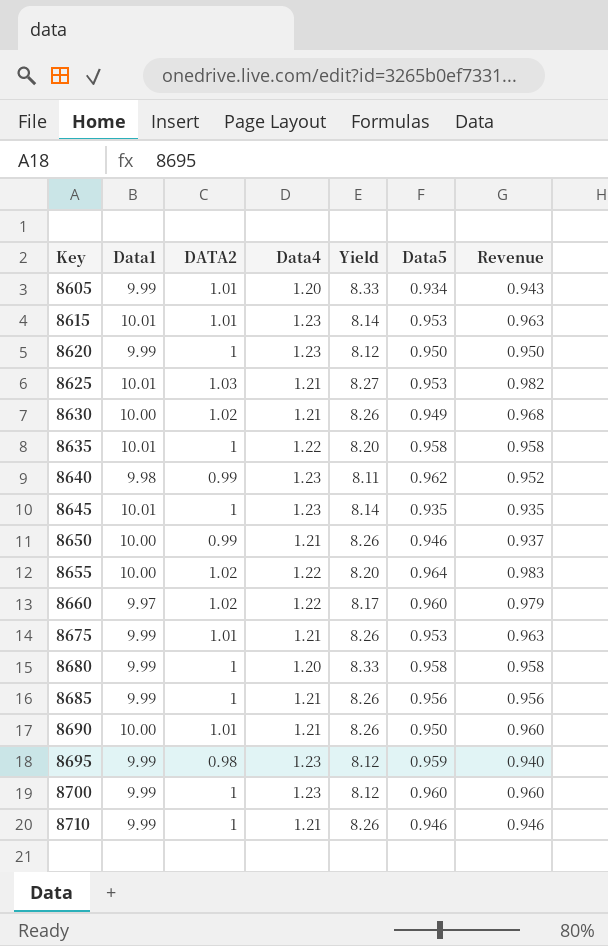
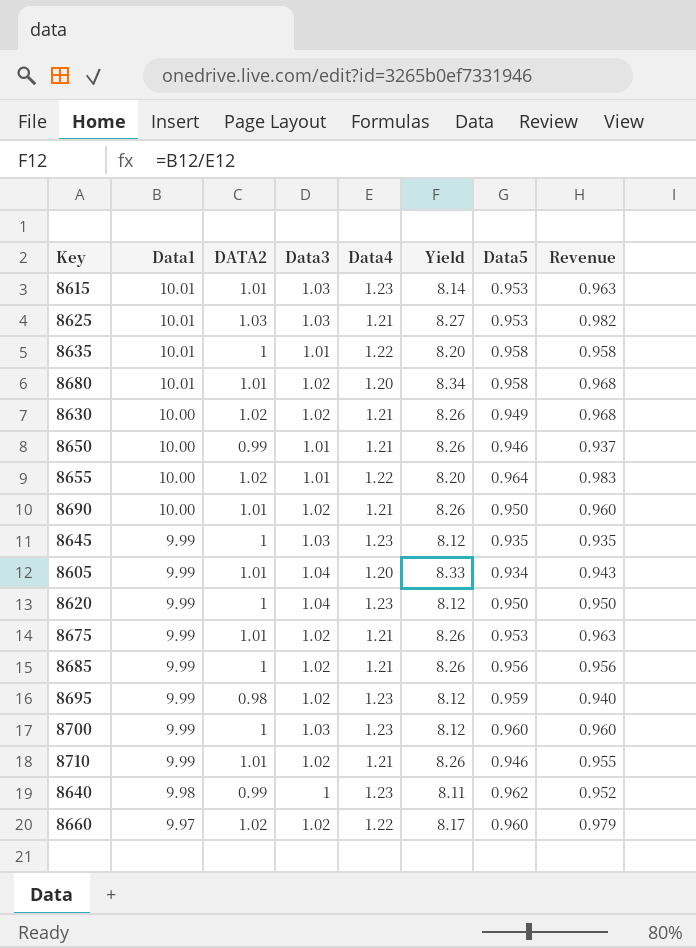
row order: Key ascending -> Data1 descending
column Data3 | position: none -> 4
8680 | Data1: 9.99 -> 10.01
8680 | DATA2: 1 -> 1.01
8680 | Yield: 8.33 -> 8.34
8680 | Revenue: 0.958 -> 0.968
8645 | Data1: 10.01 -> 9.99
8645 | Yield: 8.14 -> 8.12
8710 | DATA2: 1 -> 1.01
8710 | Revenue: 0.946 -> 0.955

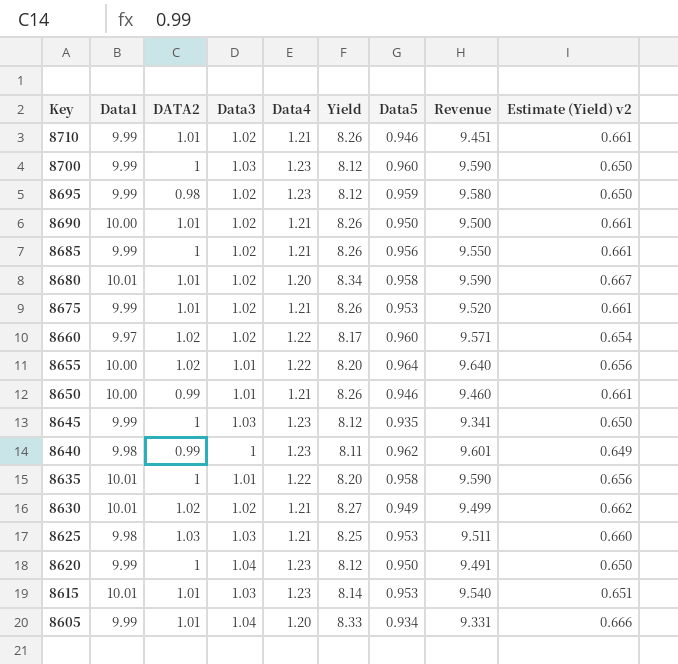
row order: Data1 descending -> Key descending
column Revenue | formula: [DATA2] * [Data5] -> [Data1] * [Data5]
column Estimate (Yield) v2 | formula: none -> [Yield] * 0.08
8630 | Data1: 10.00 -> 10.01
8630 | Yield: 8.26 -> 8.27
8625 | Data1: 10.01 -> 9.98
8625 | Yield: 8.27 -> 8.25

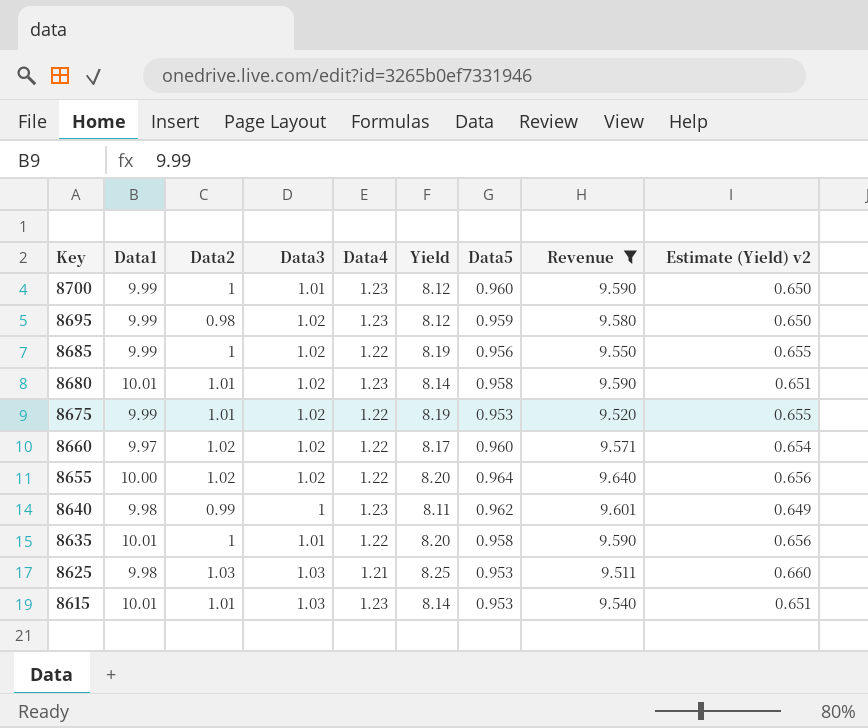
filter: none -> Revenue >= 9.511
column name: DATA2 -> Data2
8700 | Data3: 1.03 -> 1.01
8685 | Data4: 1.21 -> 1.22
8685 | Yield: 8.26 -> 8.19
8685 | Estimate (Yield) v2: 0.661 -> 0.655
8680 | Data4: 1.20 -> 1.23
8680 | Yield: 8.34 -> 8.14
8680 | Estimate (Yield) v2: 0.667 -> 0.651
8675 | Data4: 1.21 -> 1.22
8675 | Yield: 8.26 -> 8.19
8675 | Estimate (Yield) v2: 0.661 -> 0.655
8655 | Data3: 1.01 -> 1.02

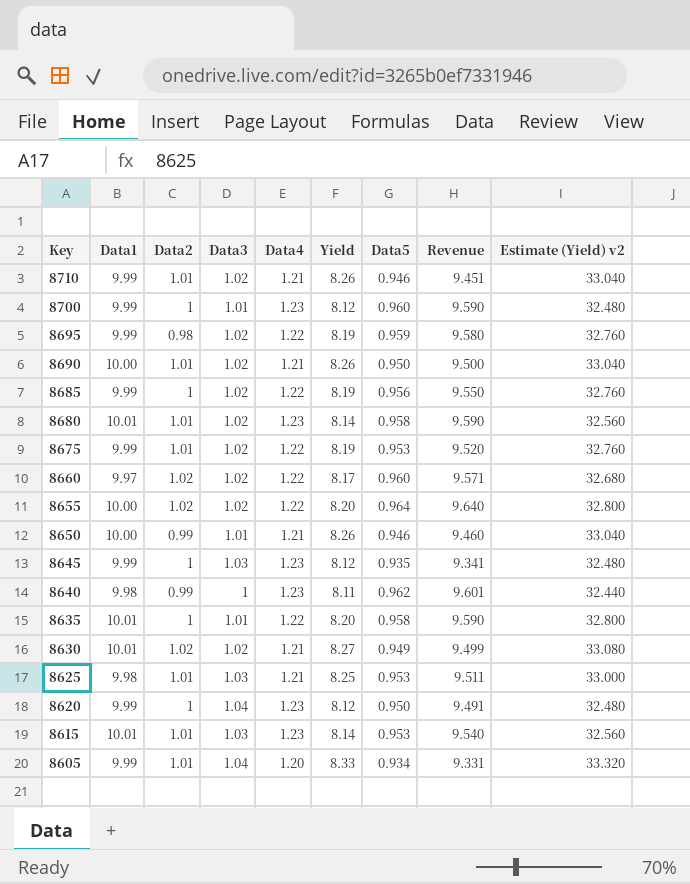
filter: Revenue >= 9.511 -> none
column Estimate (Yield) v2 | formula: [Yield] * 0.08 -> [Yield] * 4
8695 | Data4: 1.23 -> 1.22
8695 | Yield: 8.12 -> 8.19
8625 | Data2: 1.03 -> 1.01

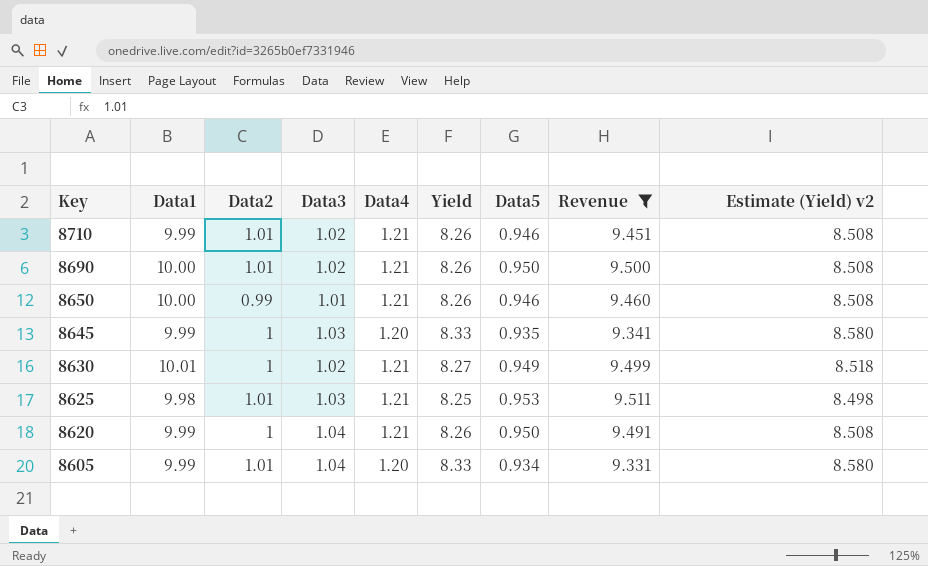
filter: none -> Revenue <= 9.511
column Estimate (Yield) v2 | formula: [Yield] * 4 -> [Yield] * 1.03
8645 | Data4: 1.23 -> 1.20
8645 | Yield: 8.12 -> 8.33
8630 | Data2: 1.02 -> 1
8620 | Data4: 1.23 -> 1.21
8620 | Yield: 8.12 -> 8.26

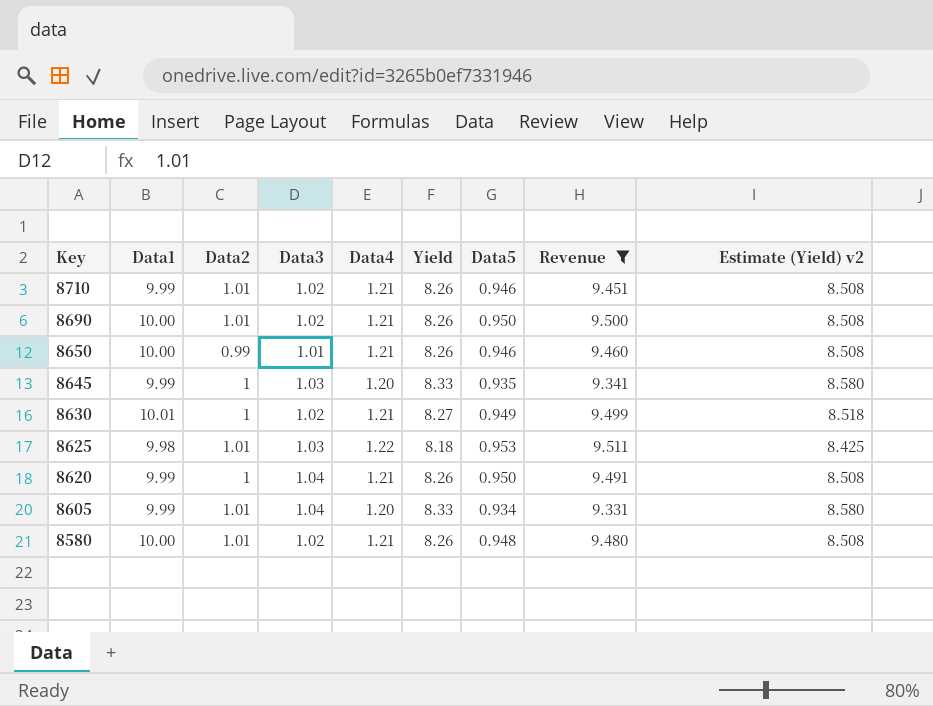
8625 | Data4: 1.21 -> 1.22
8625 | Yield: 8.25 -> 8.18
8625 | Estimate (Yield) v2: 8.498 -> 8.425
row 8580: none -> 10.00 | 1.01 | 1.02 | 1.21 | 8.26 | 0.948 | 9.480 | 8.508

